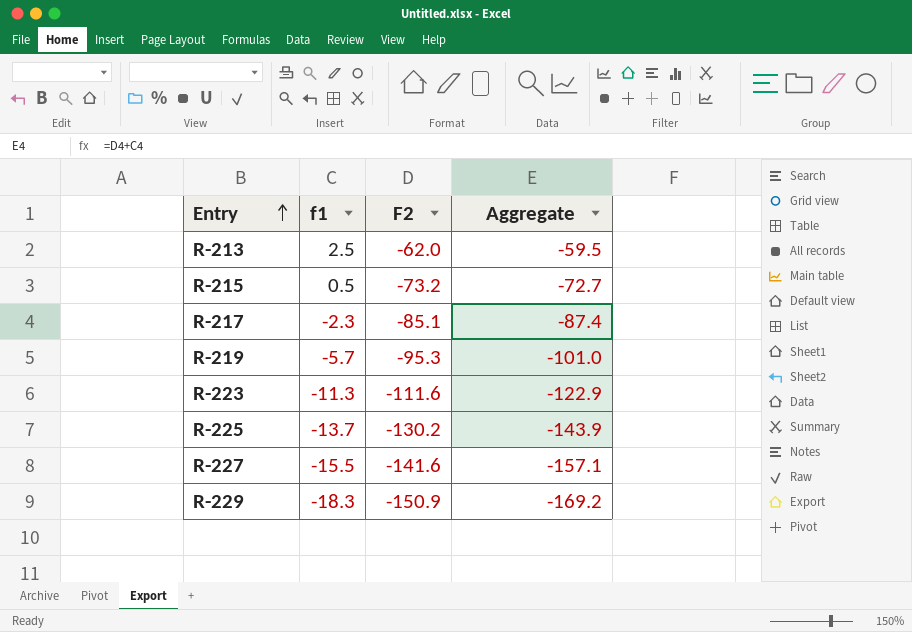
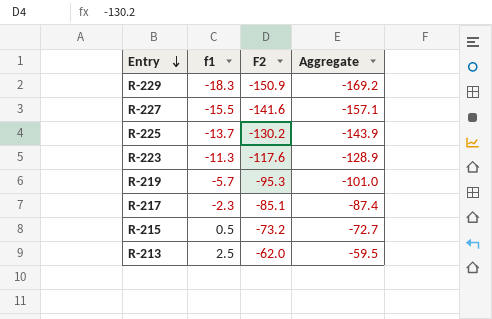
row order: Entry ascending -> Entry descending
R-223 | F2: -111.6 -> -117.6
R-223 | Aggregate: -122.9 -> -128.9

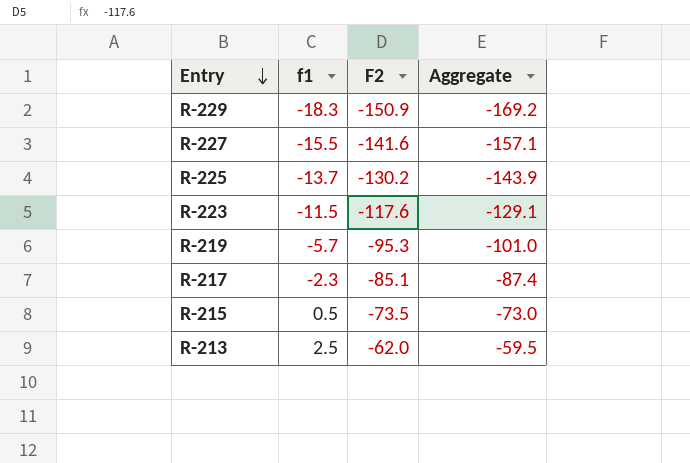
R-223 | f1: -11.3 -> -11.5
R-223 | Aggregate: -128.9 -> -129.1
R-215 | F2: -73.2 -> -73.5
R-215 | Aggregate: -72.7 -> -73.0

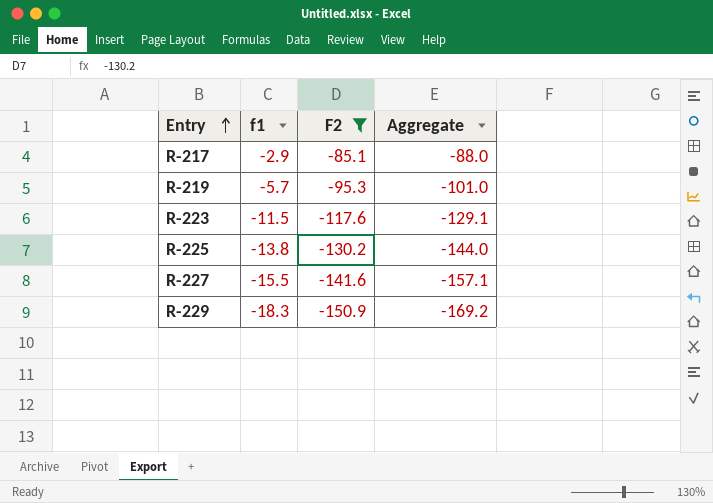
filter: none -> F2 <= -85.1
row order: Entry descending -> Entry ascending
R-217 | f1: -2.3 -> -2.9
R-217 | Aggregate: -87.4 -> -88.0
R-225 | f1: -13.7 -> -13.8
R-225 | Aggregate: -143.9 -> -144.0

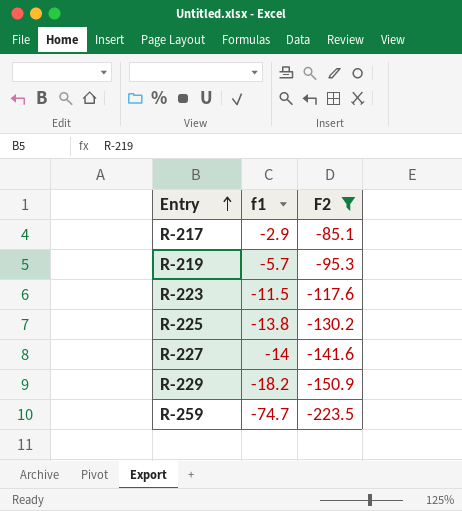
column Aggregate | formula: [f1] + [F2] -> none
R-227 | f1: -15.5 -> -14
R-229 | f1: -18.3 -> -18.2
row R-259: none -> -74.7 | -223.5

